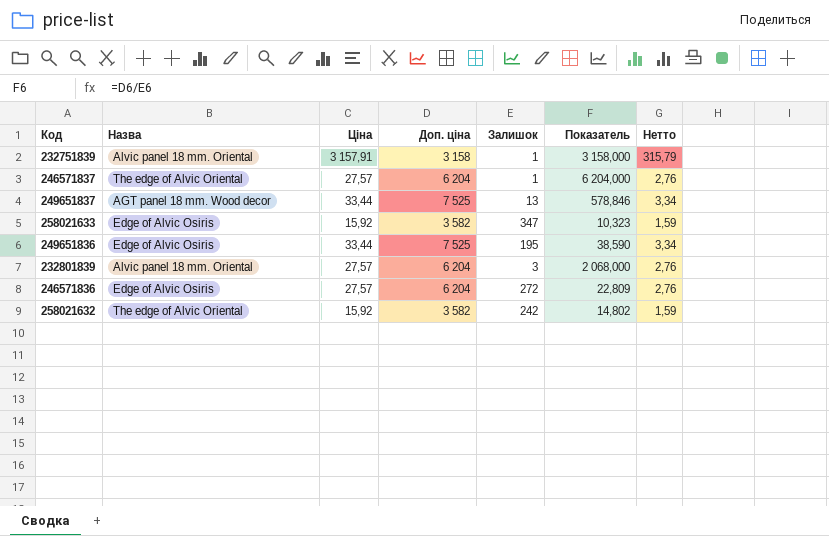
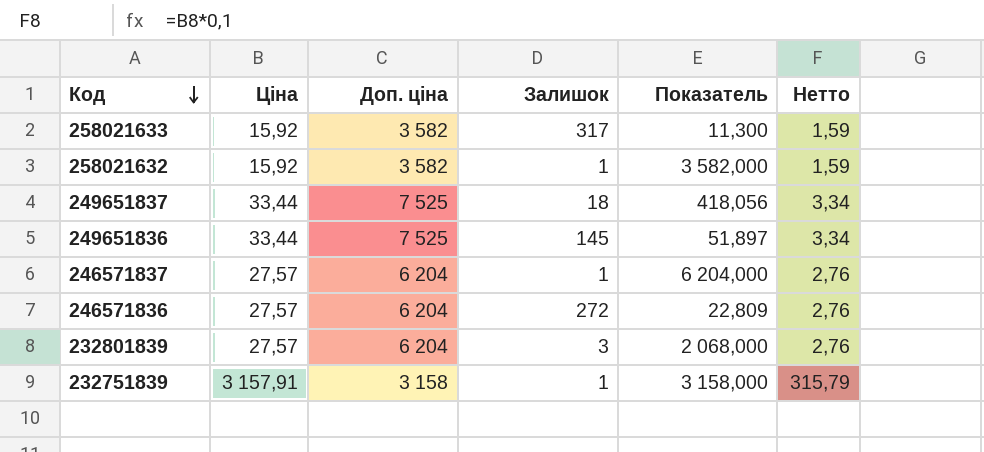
row order: none -> Код descending
column Назва | position: 2 -> none
258021633 | Залишок: 347 -> 317
258021633 | Показатель: 10,323 -> 11,300
258021632 | Залишок: 242 -> 1
258021632 | Показатель: 14,802 -> 3 582,000
249651837 | Залишок: 13 -> 18
249651837 | Показатель: 578,846 -> 418,056
249651836 | Залишок: 195 -> 145
249651836 | Показатель: 38,590 -> 51,897

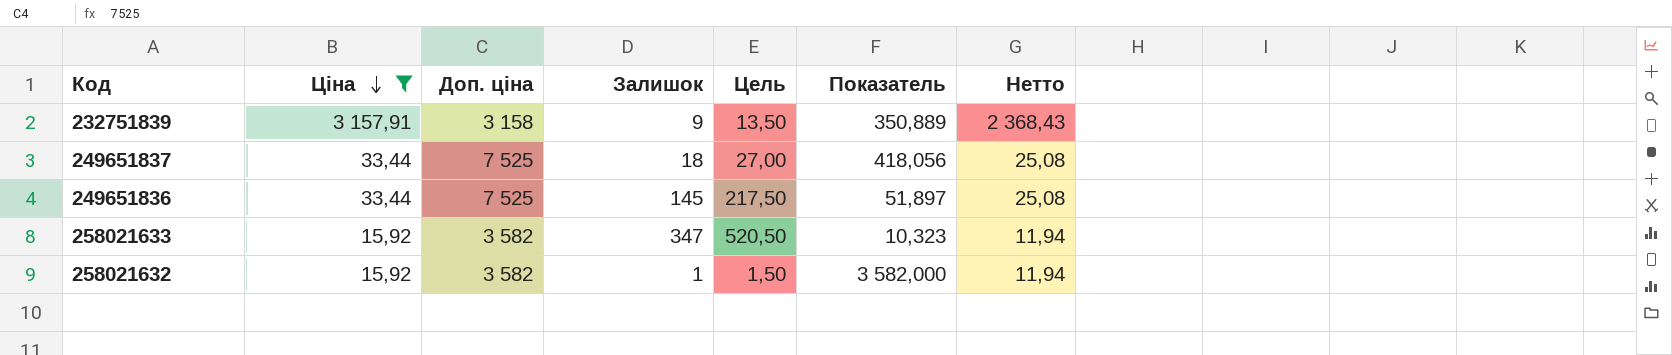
filter: none -> Ціна != 27,57
row order: Код descending -> Ціна descending
column Цель | formula: none -> [Залишок] * 1,5
column Нетто | formula: [Ціна] * 0,1 -> [Ціна] * 0,75
232751839 | Залишок: 1 -> 9
232751839 | Показатель: 3 158,000 -> 350,889
258021633 | Залишок: 317 -> 347
258021633 | Показатель: 11,300 -> 10,323

